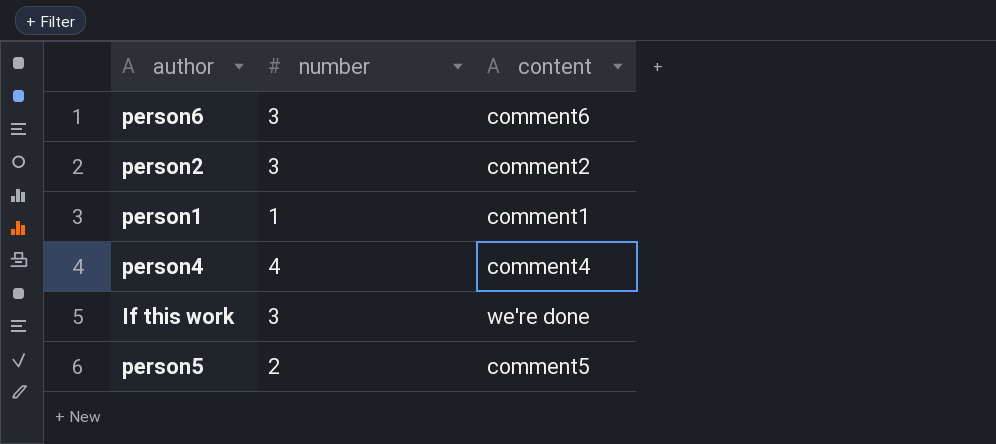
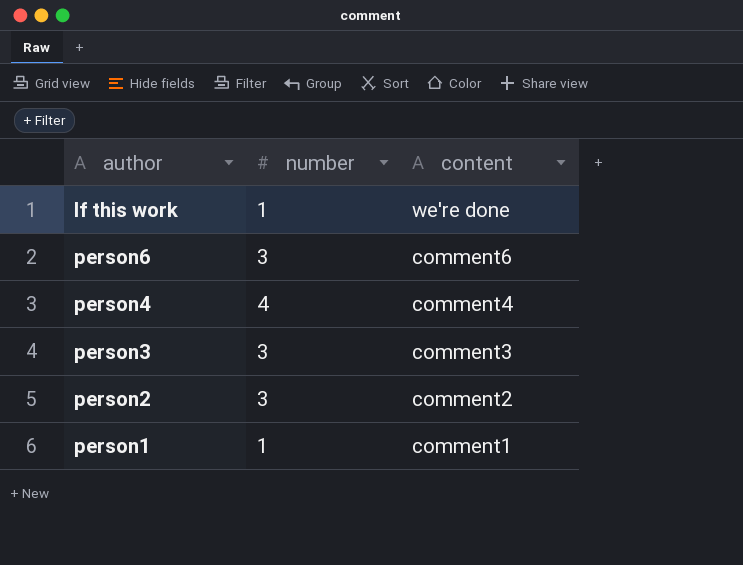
row order: none -> content descending
row person5: 2 | comment5 -> none
If this work | number: 3 -> 1
row person3: none -> 3 | comment3

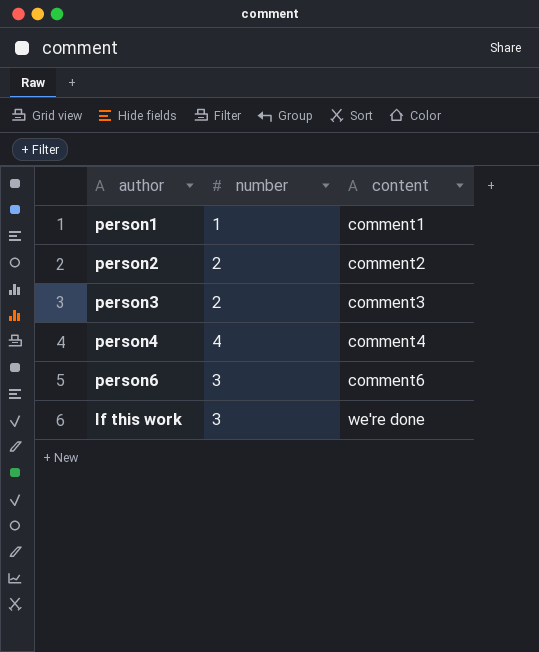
row order: content descending -> content ascending
person2 | number: 3 -> 2
person3 | number: 3 -> 2
If this work | number: 1 -> 3

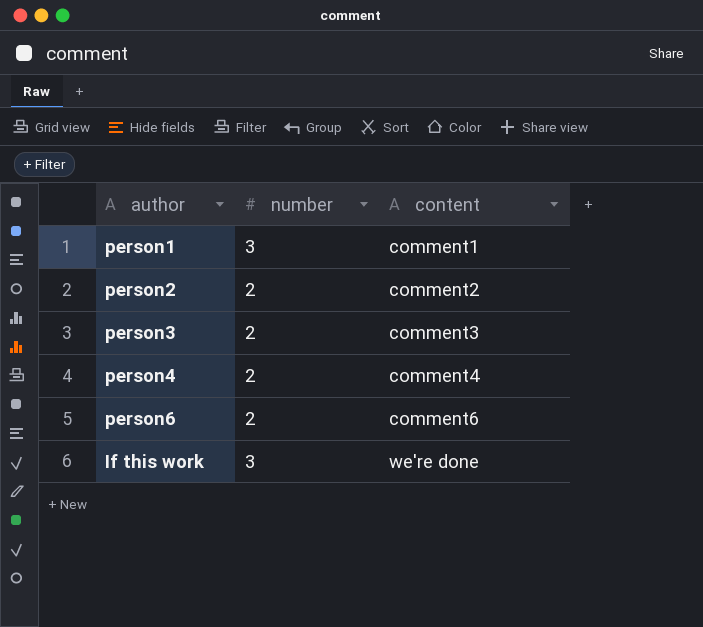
person1 | number: 1 -> 3
person4 | number: 4 -> 2
person6 | number: 3 -> 2

